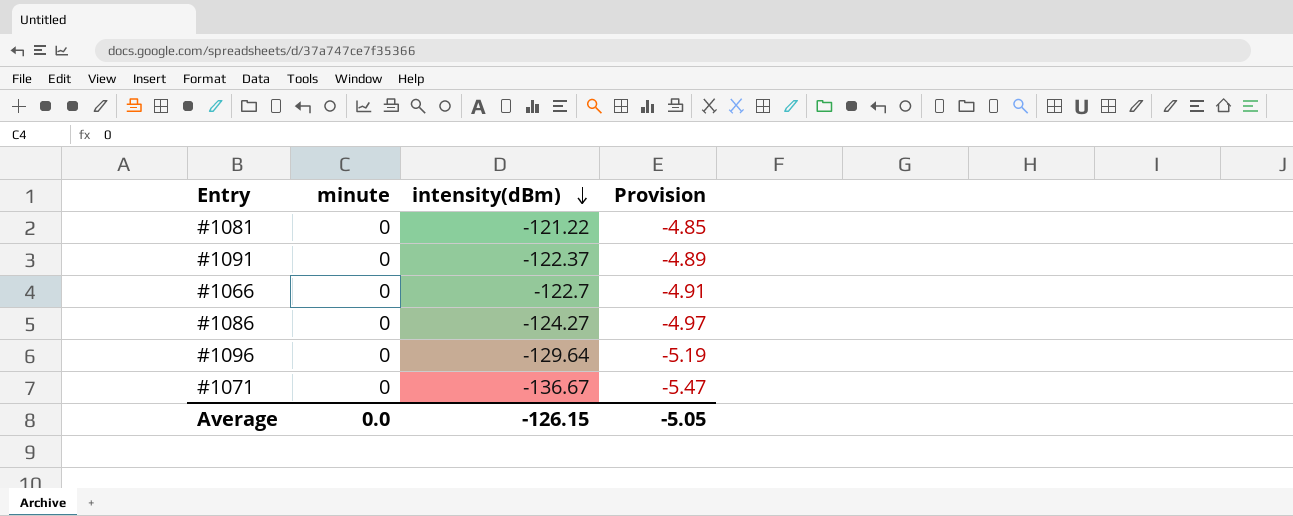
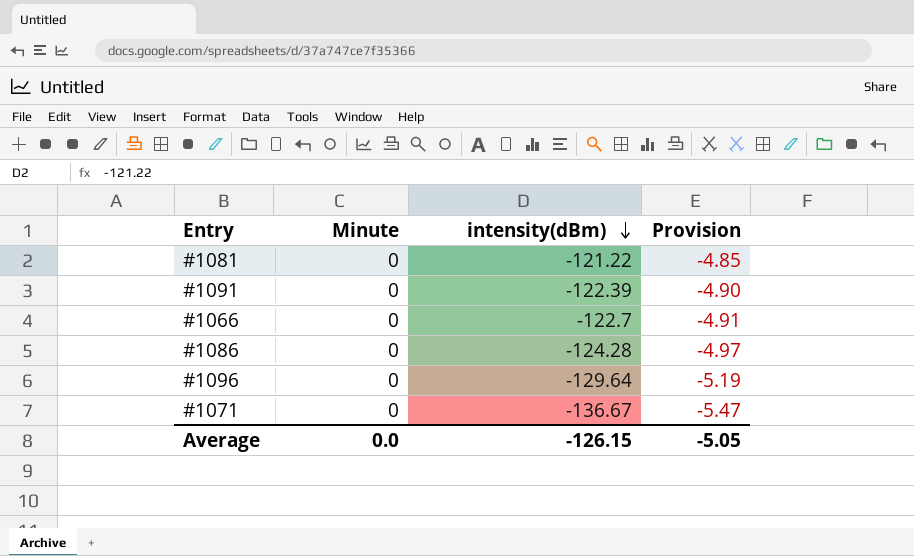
column name: minute -> Minute
#1091 | intensity(dBm): -122.37 -> -122.39
#1091 | Provision: -4.89 -> -4.90
#1086 | intensity(dBm): -124.27 -> -124.28

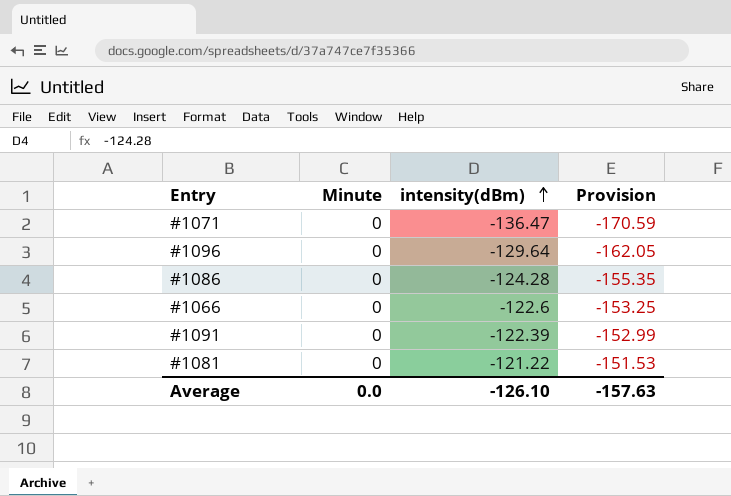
row order: intensity(dBm) descending -> intensity(dBm) ascending
column Provision | formula: [intensity(dBm)] * 0.04 -> [intensity(dBm)] * 1.25
#1071 | intensity(dBm): -136.67 -> -136.47
#1066 | intensity(dBm): -122.7 -> -122.6
Average | intensity(dBm): -126.15 -> -126.10
Average | Provision: -5.05 -> -157.63

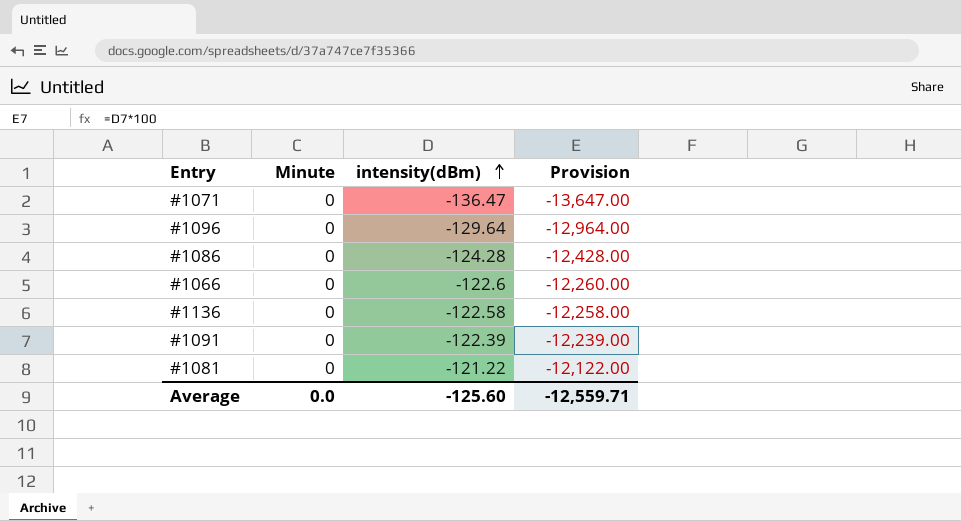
column Provision | formula: [intensity(dBm)] * 1.25 -> [intensity(dBm)] * 100
row #1136: none -> 0 | -122.58 | -12,258.00
Average | intensity(dBm): -126.10 -> -125.60
Average | Provision: -157.63 -> -12,559.71

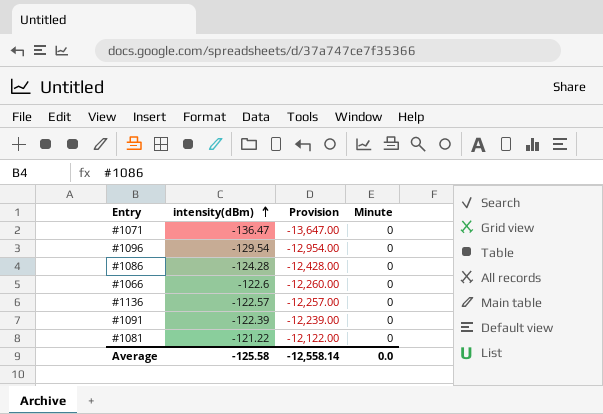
column Minute | position: 2 -> 4
#1096 | intensity(dBm): -129.64 -> -129.54
#1096 | Provision: -12,964.00 -> -12,954.00
#1136 | intensity(dBm): -122.58 -> -122.57
#1136 | Provision: -12,258.00 -> -12,257.00
Average | intensity(dBm): -125.60 -> -125.58
Average | Provision: -12,559.71 -> -12,558.14

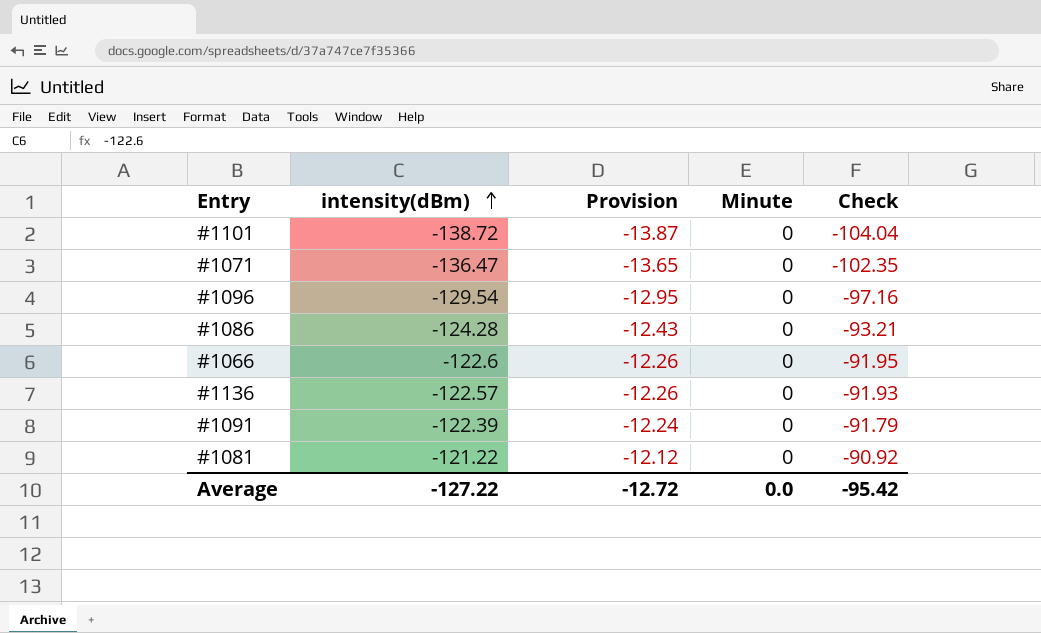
column Provision | formula: [intensity(dBm)] * 100 -> [intensity(dBm)] * 0.1
column Check | formula: none -> [intensity(dBm)] * 0.75
row #1101: none -> -138.72 | -13.87 | 0 | -104.04
Average | intensity(dBm): -125.58 -> -127.22
Average | Provision: -12,558.14 -> -12.72

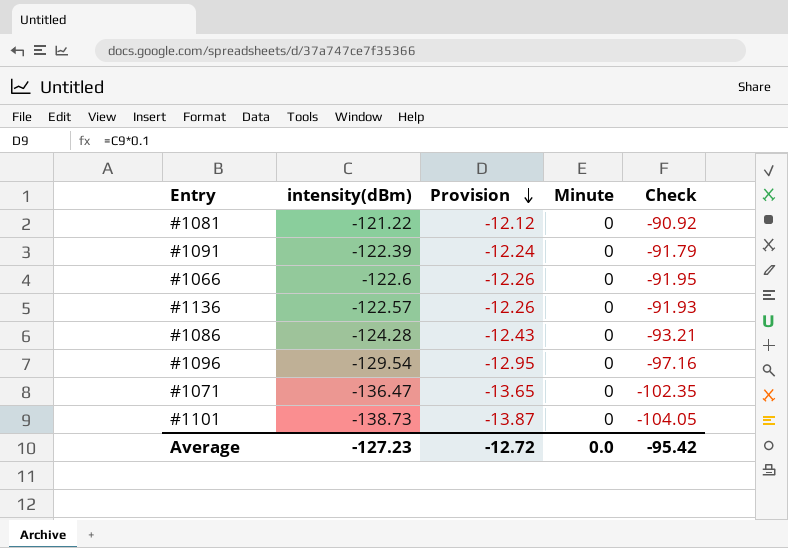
row order: intensity(dBm) ascending -> Provision descending
#1101 | intensity(dBm): -138.72 -> -138.73
#1101 | Check: -104.04 -> -104.05
Average | intensity(dBm): -127.22 -> -127.23

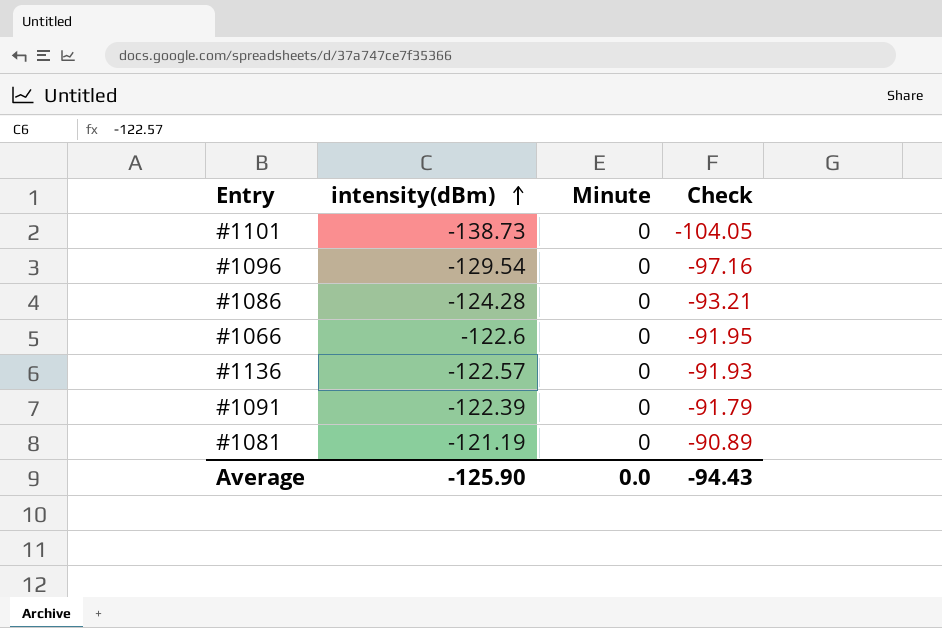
row order: Provision descending -> intensity(dBm) ascending
column Provision | formula: [intensity(dBm)] * 0.1 -> none
row #1071: -136.47 | -13.65 | 0 | -102.35 -> none
#1081 | intensity(dBm): -121.22 -> -121.19
#1081 | Check: -90.92 -> -90.89
Average | intensity(dBm): -127.23 -> -125.90
Average | Check: -95.42 -> -94.43

